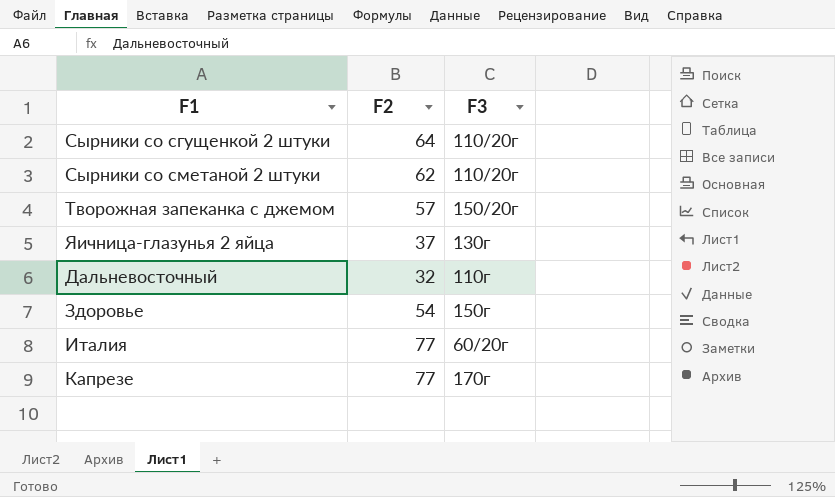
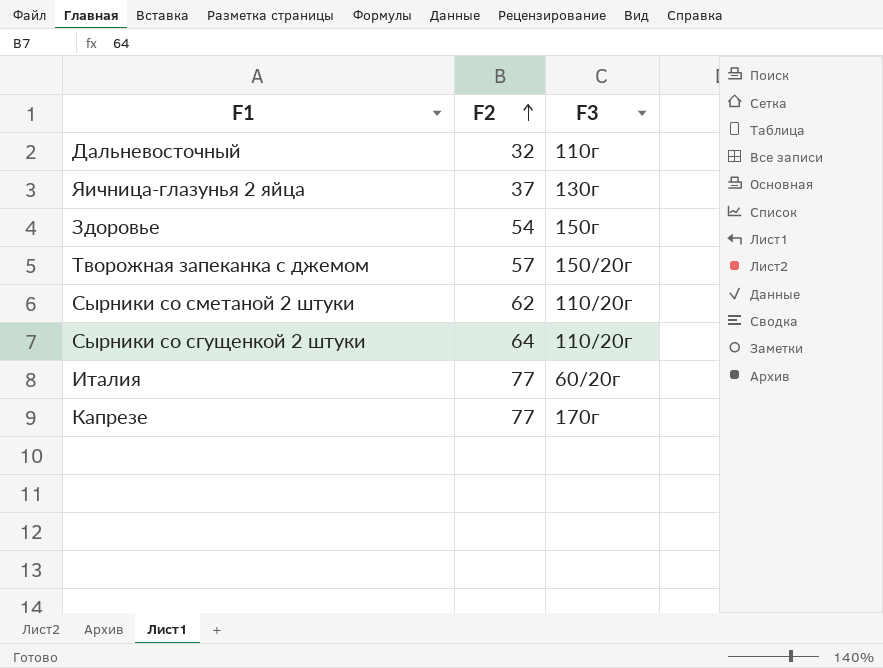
row order: none -> F2 ascending

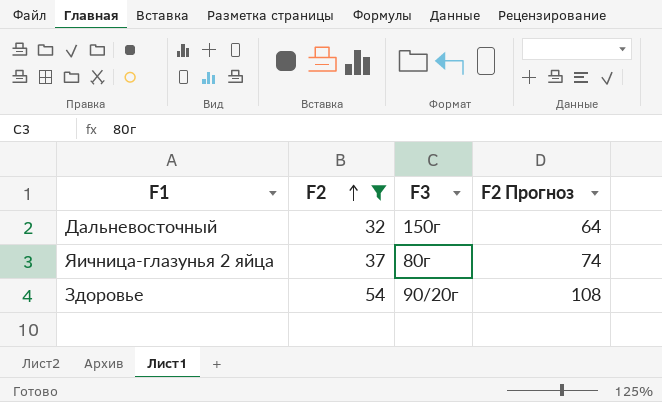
filter: none -> F2 <= 54
column F2 Прогноз | formula: none -> [F2] * 2
Дальневосточный | F3: 110г -> 150г
Яичница-глазунья 2 яйца | F3: 130г -> 80г
Здоровье | F3: 150г -> 90/20г

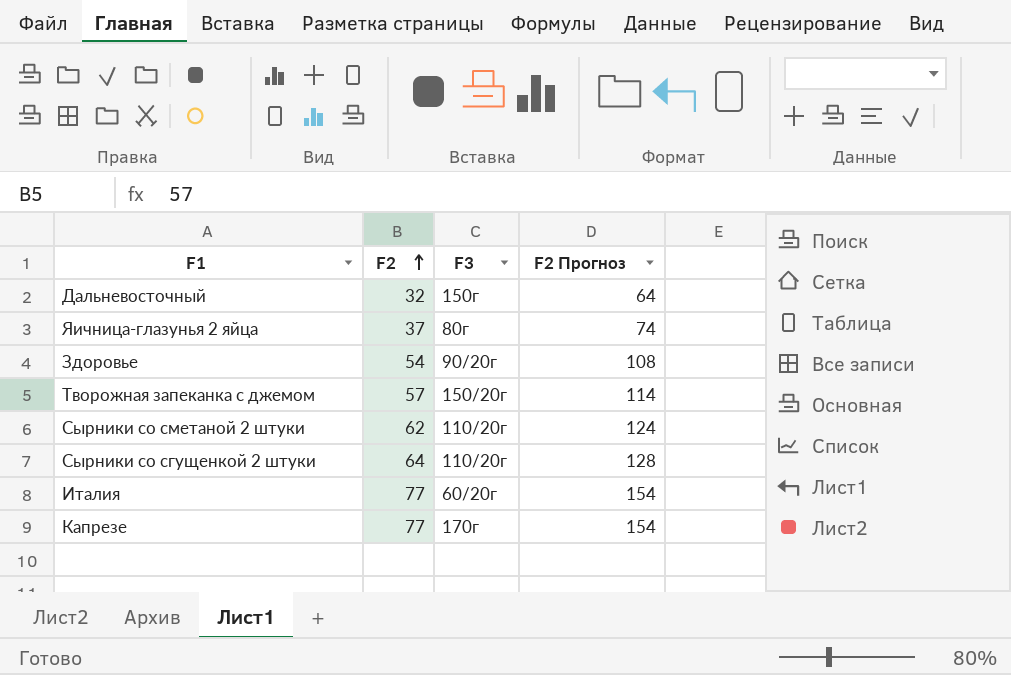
filter: F2 <= 54 -> none

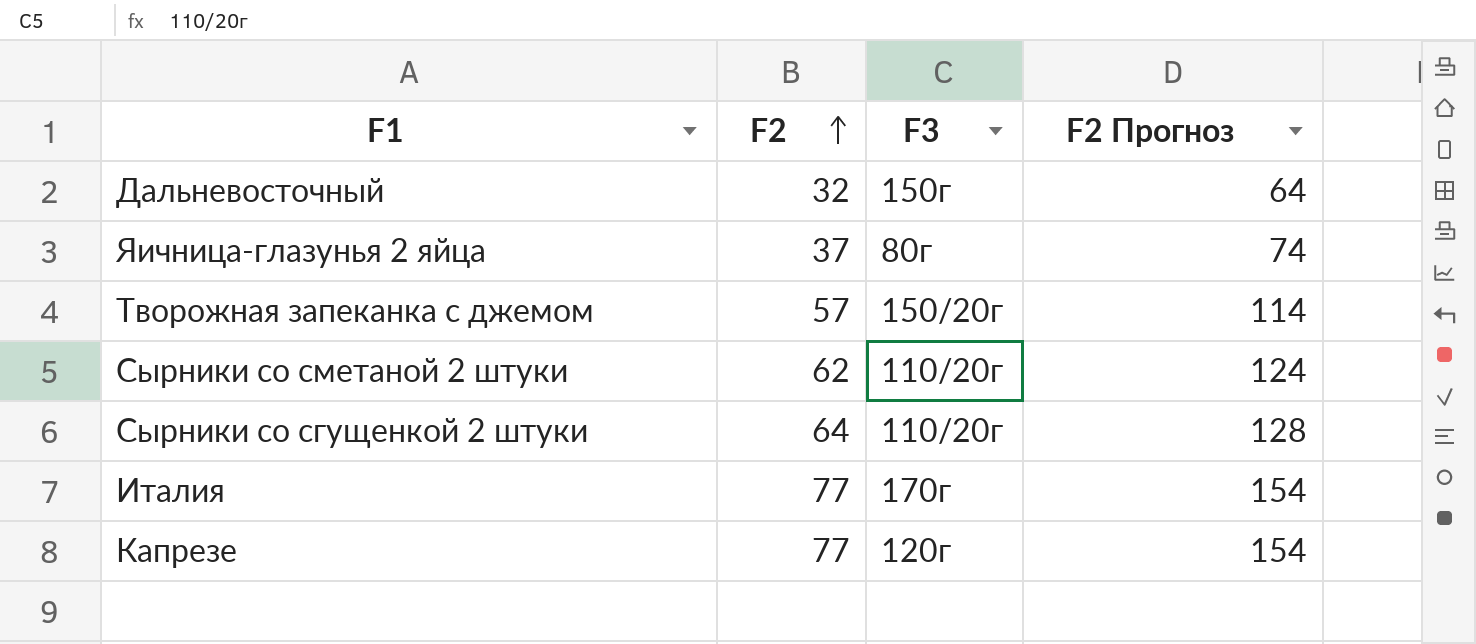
row Здоровье: 54 | 90/20г | 108 -> none
Италия | F3: 60/20г -> 170г
Капрезе | F3: 170г -> 120г

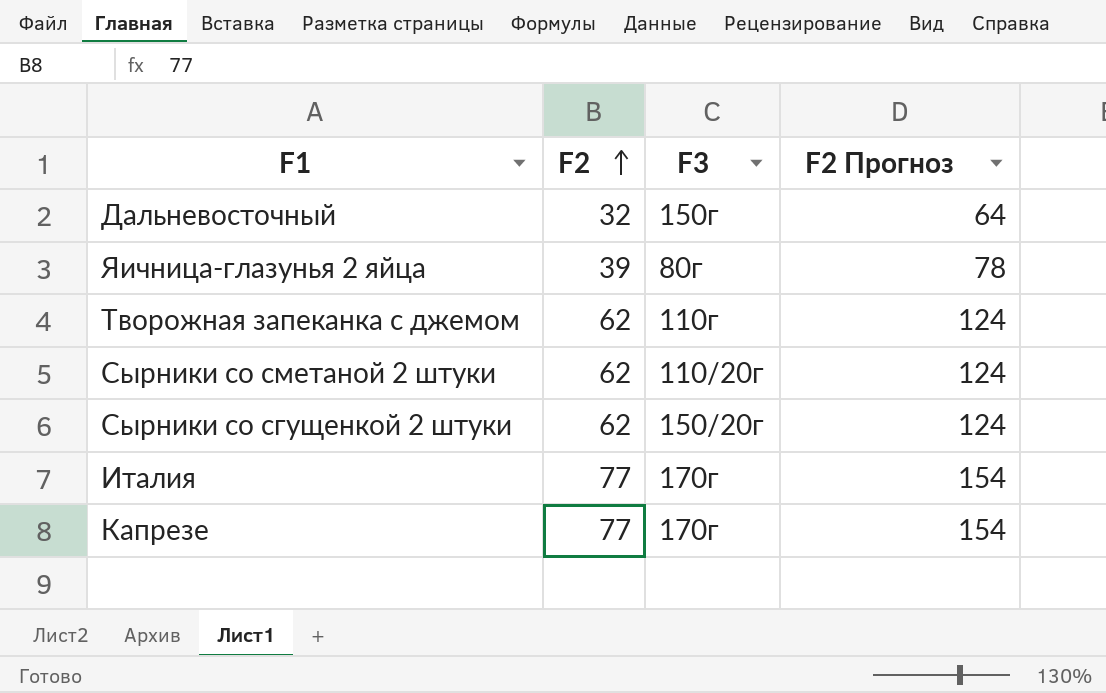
Яичница-глазунья 2 яйца | F2: 37 -> 39
Яичница-глазунья 2 яйца | F2 Прогноз: 74 -> 78
Творожная запеканка с джемом | F2: 57 -> 62
Творожная запеканка с джемом | F3: 150/20г -> 110г
Творожная запеканка с джемом | F2 Прогноз: 114 -> 124
Сырники со сгущенкой 2 штуки | F2: 64 -> 62
Сырники со сгущенкой 2 штуки | F3: 110/20г -> 150/20г
Сырники со сгущенкой 2 штуки | F2 Прогноз: 128 -> 124
Капрезе | F3: 120г -> 170г

